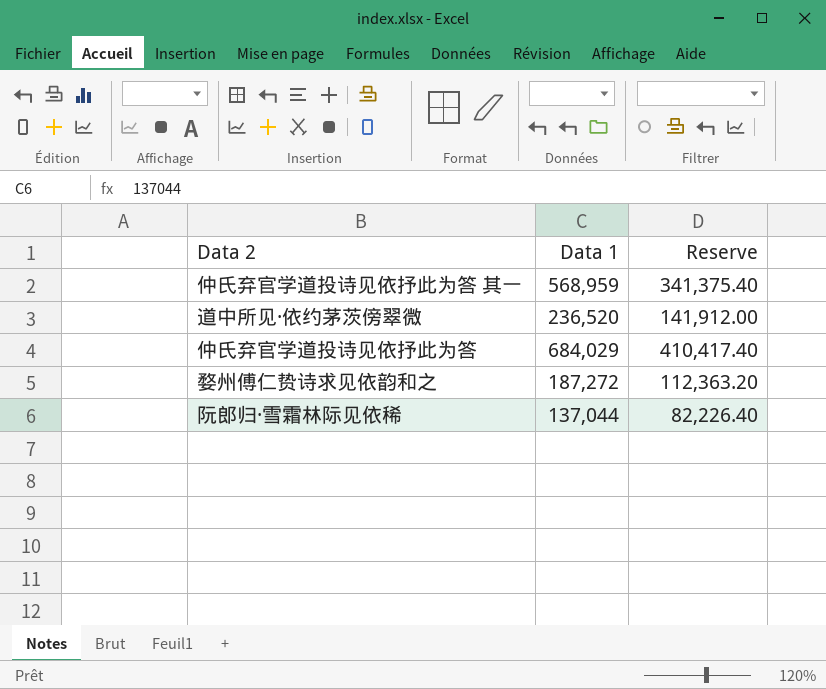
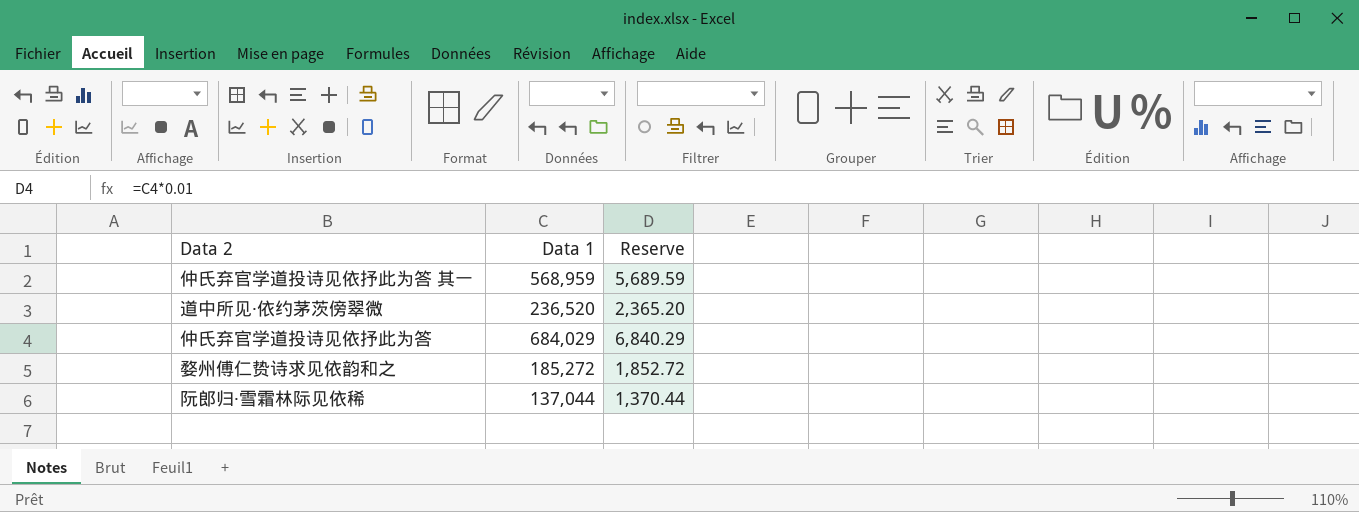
column Reserve | formula: [Data 1] * 0.6 -> [Data 1] * 0.01
婺州傅仁贽诗求见依韵和之 | Data 1: 187,272 -> 185,272

